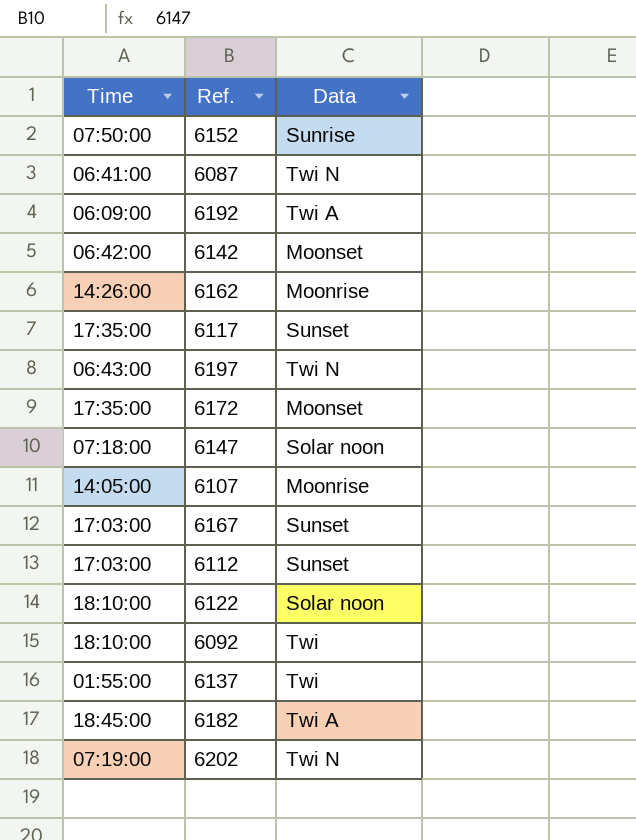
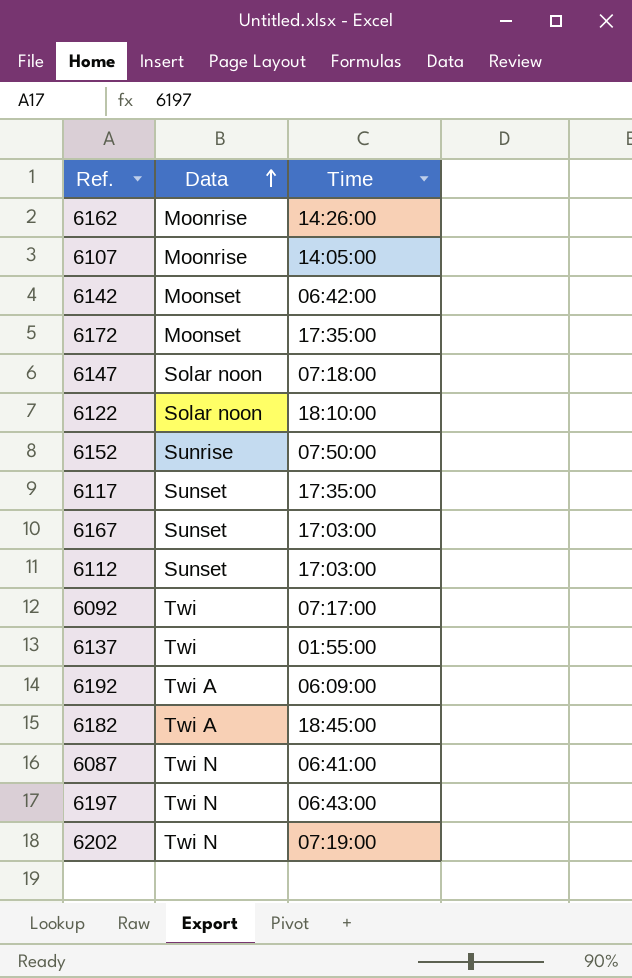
row order: none -> Data ascending
column Time | position: 1 -> 3
6092 | Time: 18:10:00 -> 07:17:00

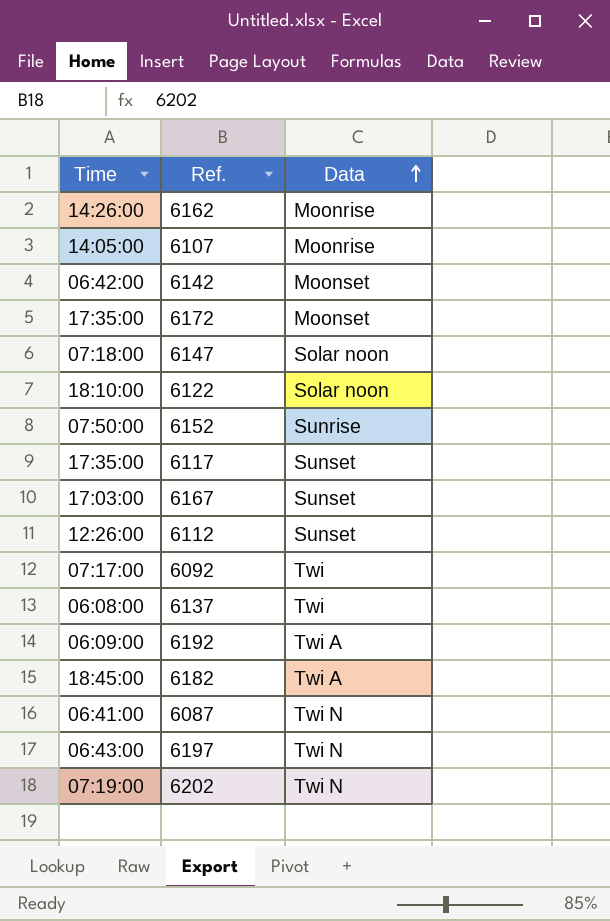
column Time | position: 3 -> 1
6112 | Time: 17:03:00 -> 12:26:00
6137 | Time: 01:55:00 -> 06:08:00

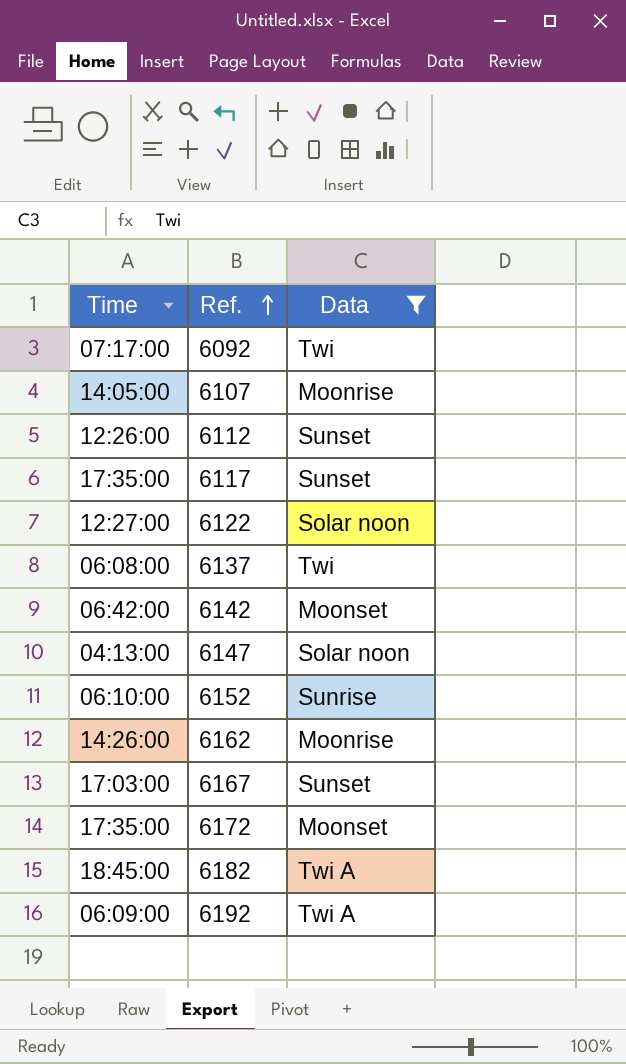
filter: none -> Data != Twi N
row order: Data ascending -> Ref. ascending
6122 | Time: 18:10:00 -> 12:27:00
6147 | Time: 07:18:00 -> 04:13:00
6152 | Time: 07:50:00 -> 06:10:00

